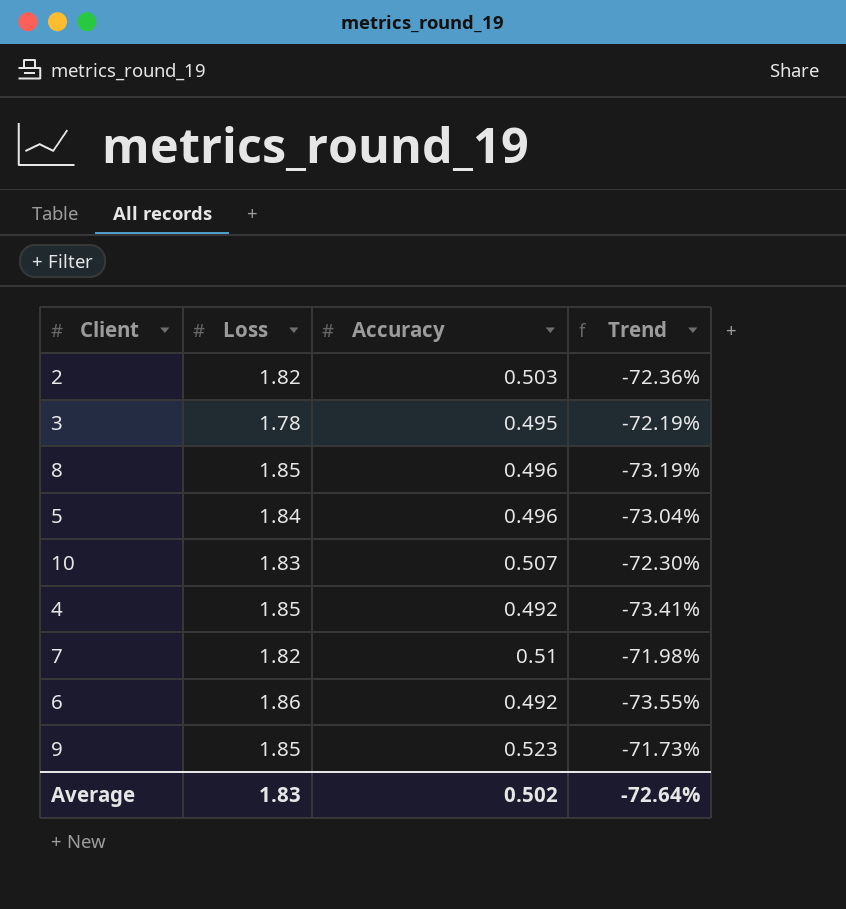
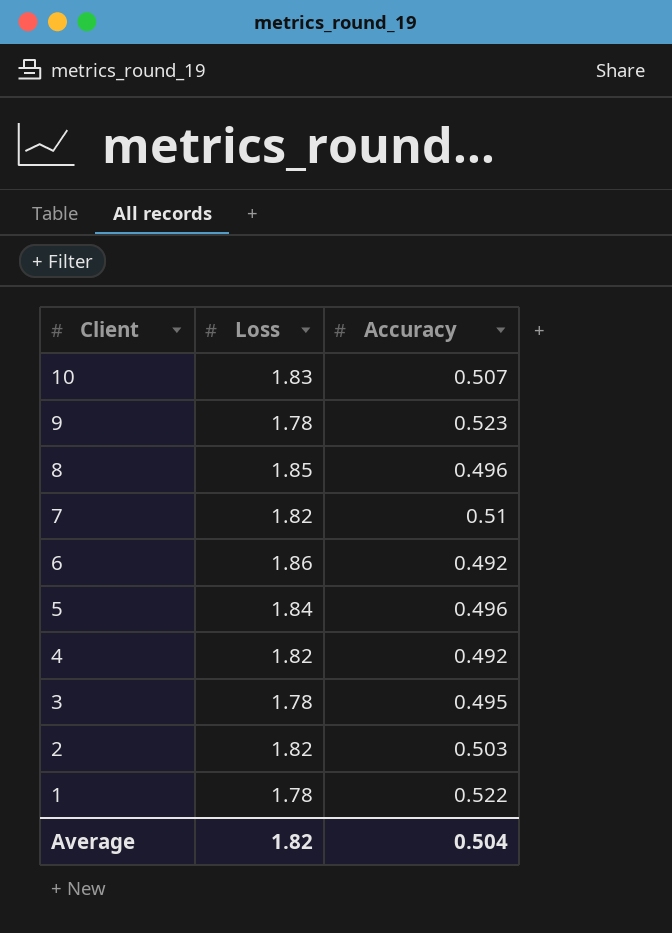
row order: none -> Client descending
column Trend | formula: ([Accuracy] - [Loss]) / [Loss] -> none
9 | Loss: 1.85 -> 1.78
4 | Loss: 1.85 -> 1.82
row 1: none -> 1.78 | 0.522
Average | Loss: 1.83 -> 1.82
Average | Accuracy: 0.502 -> 0.504

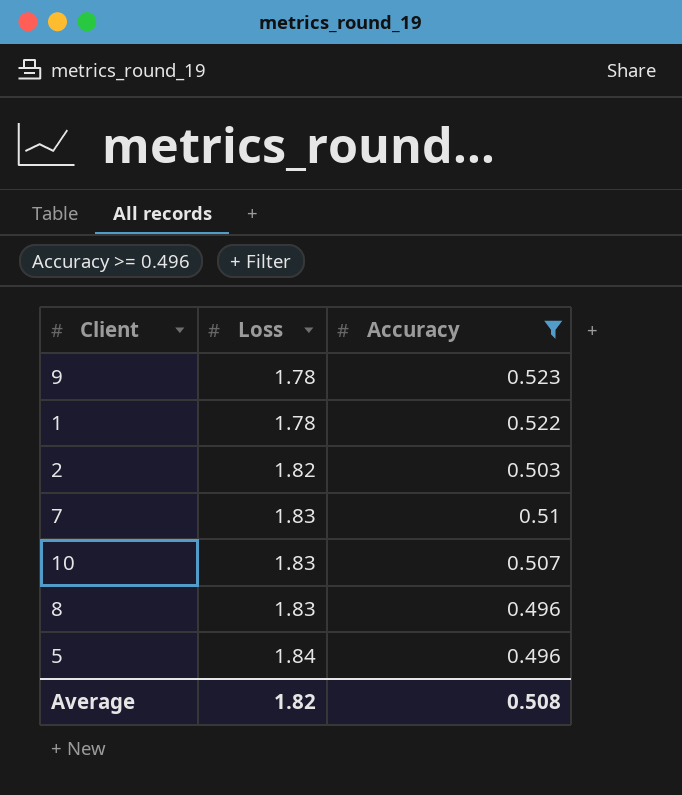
filter: none -> Accuracy >= 0.496
row order: Client descending -> Loss ascending
7 | Loss: 1.82 -> 1.83
8 | Loss: 1.85 -> 1.83
Average | Accuracy: 0.504 -> 0.508

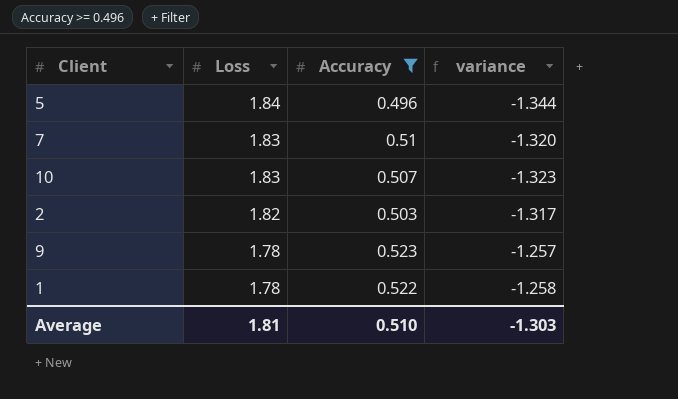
row order: Loss ascending -> Loss descending
column variance | formula: none -> [Accuracy] - [Loss]
row 8: 1.83 | 0.496 -> none
Average | Loss: 1.82 -> 1.81
Average | Accuracy: 0.508 -> 0.510

